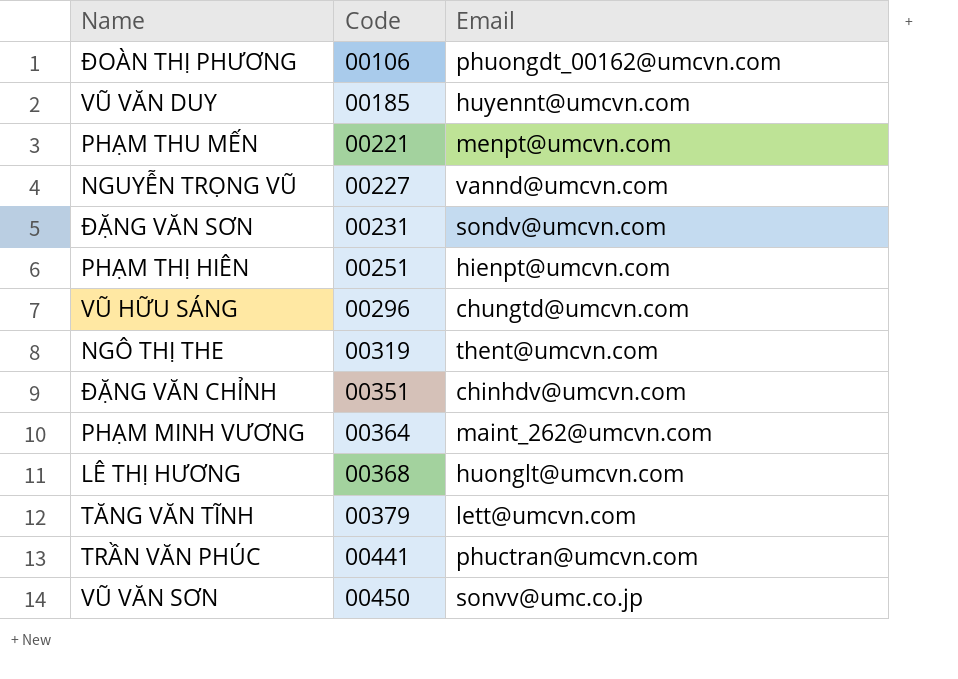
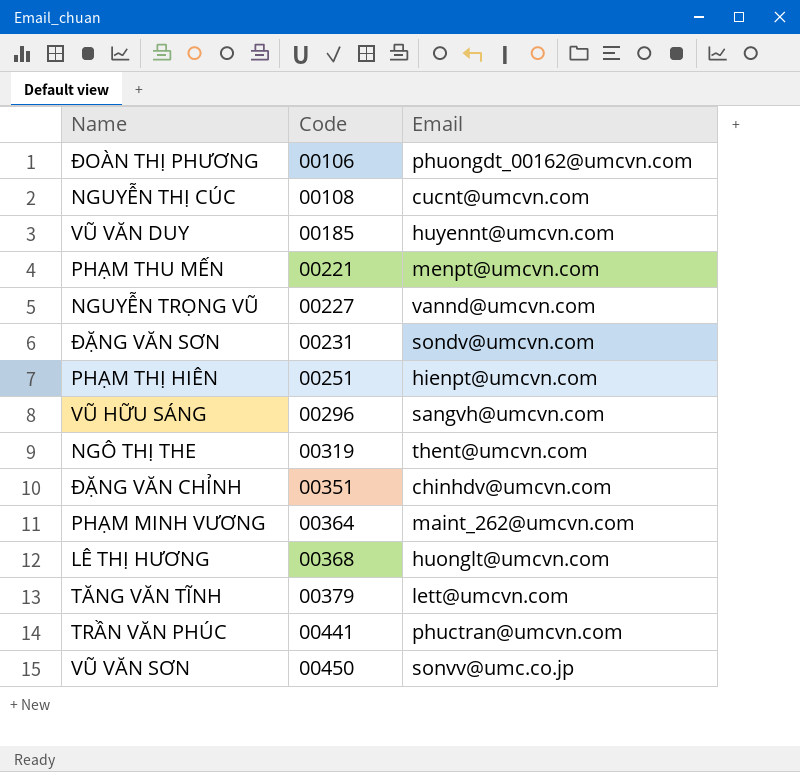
row NGUYỄN THỊ CÚC: none -> 00108 | cucnt@umcvn.com
VŨ HỮU SÁNG | Email: chungtd@umcvn.com -> sangvh@umcvn.com

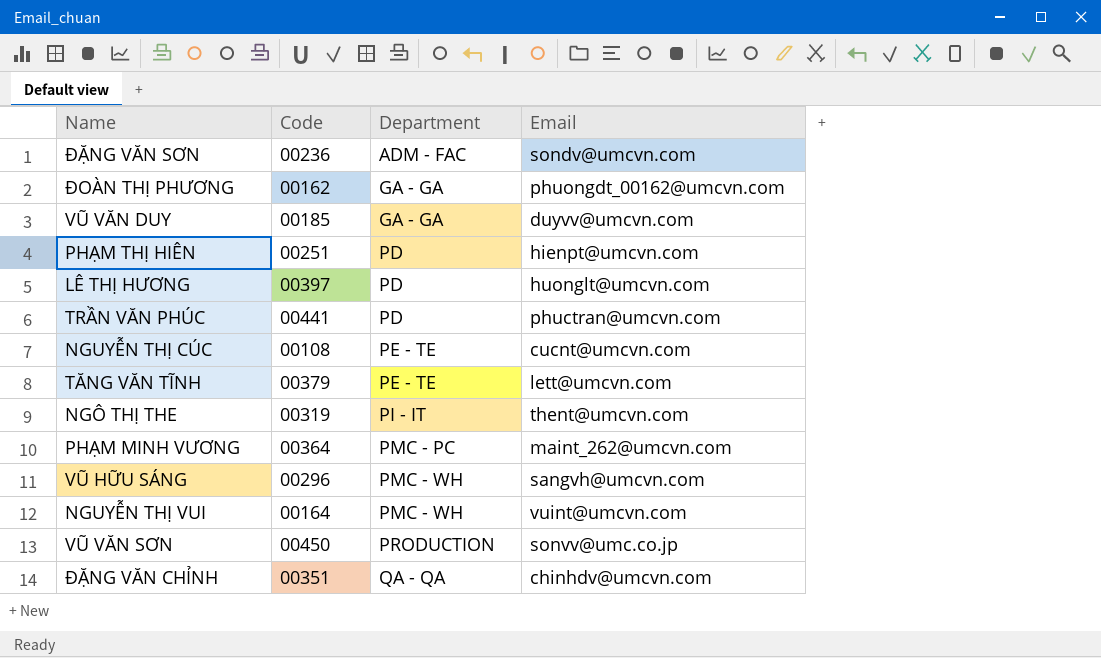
row order: Code ascending -> Department ascending
column Department | position: none -> 3
row PHẠM THU MẾN: 00221 | menpt@umcvn.com -> none
row NGUYỄN TRỌNG VŨ: 00227 | vannd@umcvn.com -> none
ĐẶNG VĂN SƠN | Code: 00231 -> 00236
ĐOÀN THỊ PHƯƠNG | Code: 00106 -> 00162
VŨ VĂN DUY | Email: huyennt@umcvn.com -> duyvv@umcvn.com
LÊ THỊ HƯƠNG | Code: 00368 -> 00397
row NGUYỄN THỊ VUI: none -> 00164 | PMC - WH | vuint@umcvn.com

